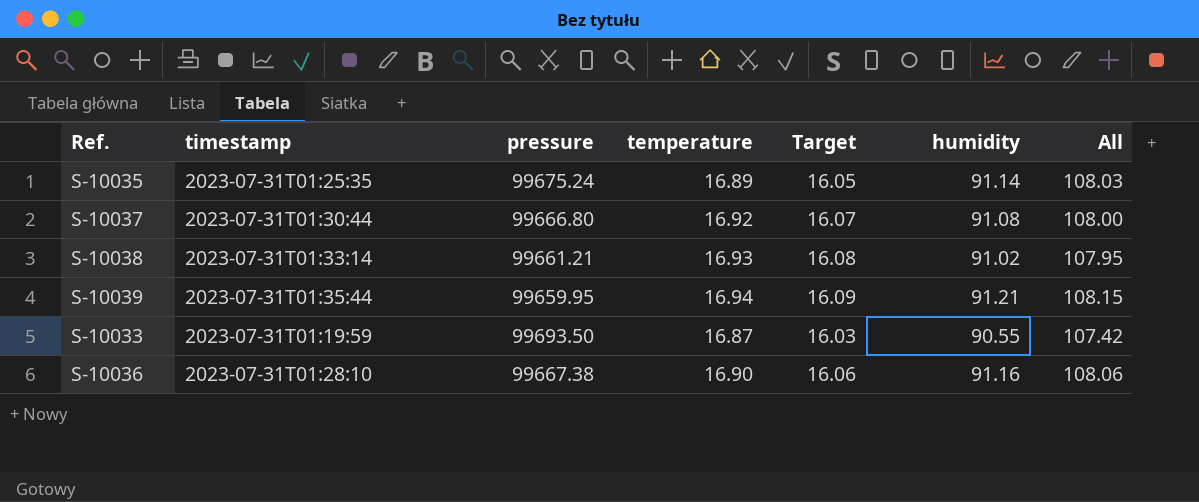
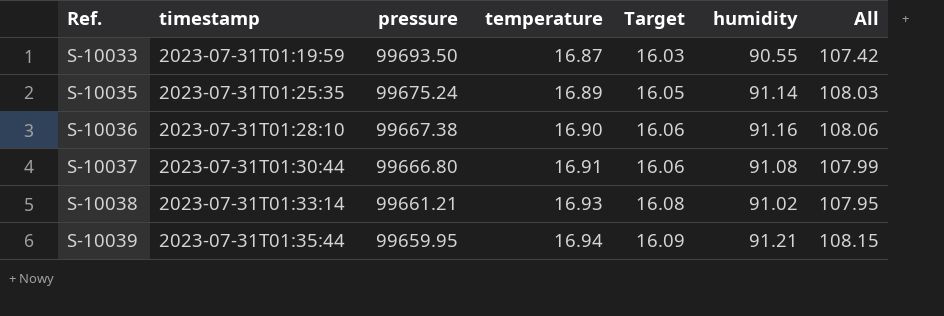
row order: none -> Ref. ascending
S-10037 | temperature: 16.92 -> 16.91
S-10037 | Target: 16.07 -> 16.06
S-10037 | All: 108.00 -> 107.99

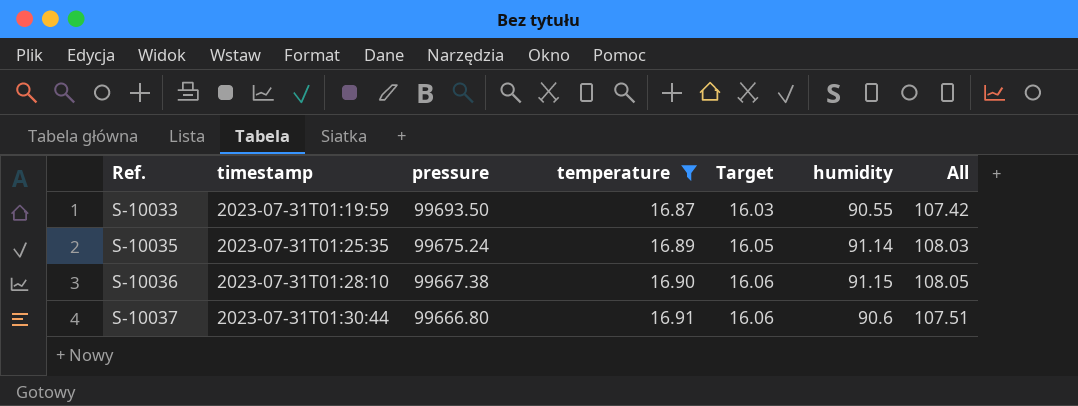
filter: none -> temperature <= 16.91
S-10036 | humidity: 91.16 -> 91.15
S-10036 | All: 108.06 -> 108.05
S-10037 | humidity: 91.08 -> 90.6
S-10037 | All: 107.99 -> 107.51

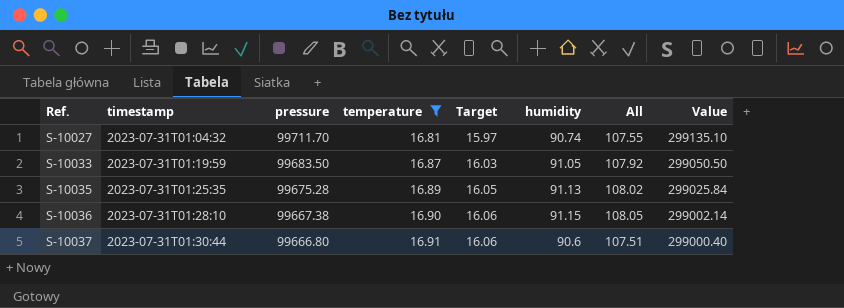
column Value | formula: none -> [pressure] * 3
row S-10027: none -> 2023-07-31T01:04:32 | 99711.70 | 16.81 | 15.97 | 90.74 | 107.55 | 299135.10
S-10033 | pressure: 99693.50 -> 99683.50
S-10033 | humidity: 90.55 -> 91.05
S-10033 | All: 107.42 -> 107.92
S-10035 | pressure: 99675.24 -> 99675.28
S-10035 | humidity: 91.14 -> 91.13
S-10035 | All: 108.03 -> 108.02

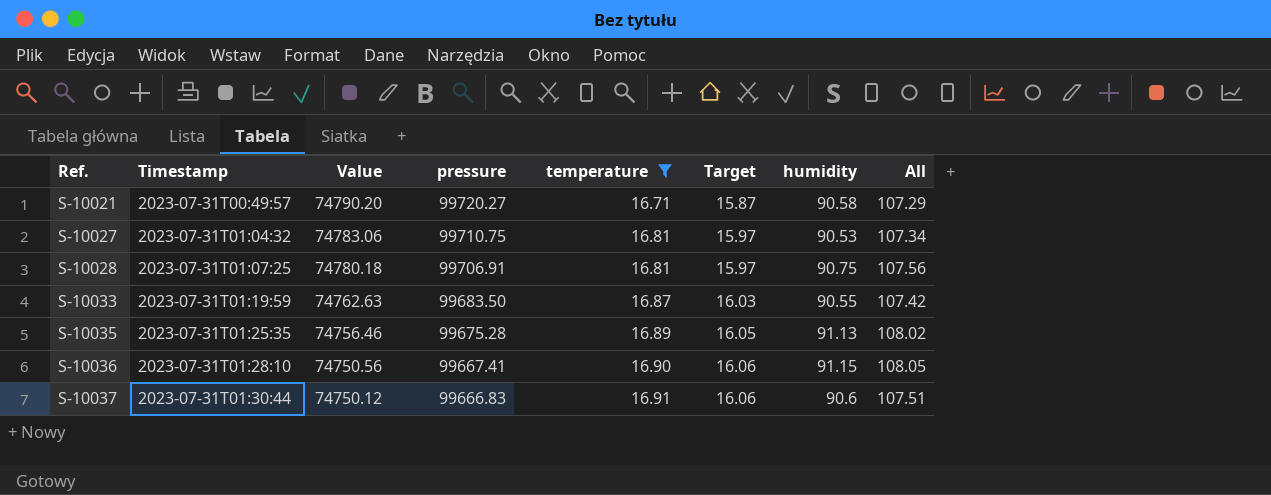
column name: timestamp -> Timestamp
column Value | formula: [pressure] * 3 -> [pressure] * 0.75
column Value | position: 8 -> 3
row S-10021: none -> 2023-07-31T00:49:57 | 74790.20 | 99720.27 | 16.71 | 15.87 | 90.58 | 107.29
S-10027 | pressure: 99711.70 -> 99710.75
S-10027 | humidity: 90.74 -> 90.53
S-10027 | All: 107.55 -> 107.34
row S-10028: none -> 2023-07-31T01:07:25 | 74780.18 | 99706.91 | 16.81 | 15.97 | 90.75 | 107.56
S-10033 | humidity: 91.05 -> 90.55
S-10033 | All: 107.92 -> 107.42
S-10036 | pressure: 99667.38 -> 99667.41
S-10037 | pressure: 99666.80 -> 99666.83

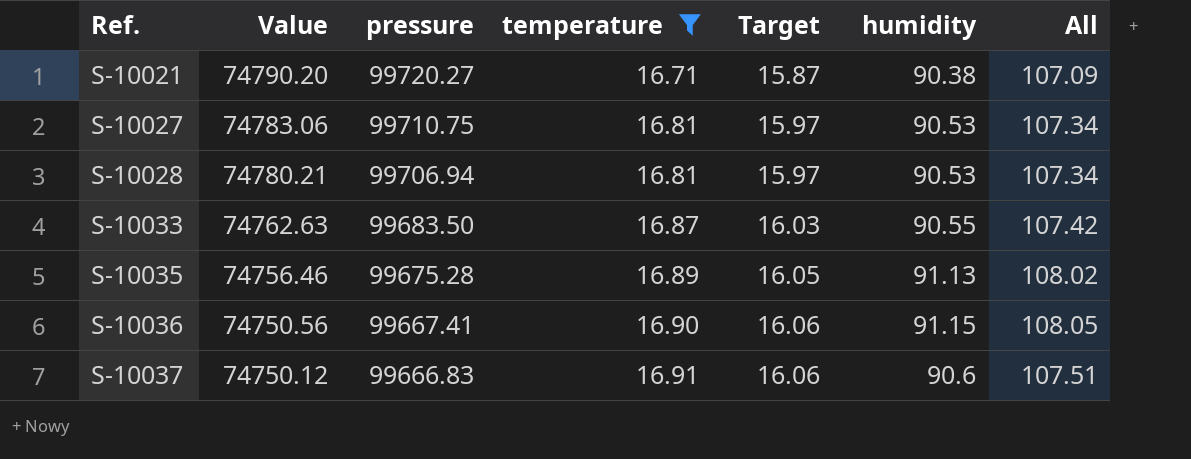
column Timestamp | position: 2 -> none
S-10021 | humidity: 90.58 -> 90.38
S-10021 | All: 107.29 -> 107.09
S-10028 | Value: 74780.18 -> 74780.21
S-10028 | pressure: 99706.91 -> 99706.94
S-10028 | humidity: 90.75 -> 90.53
S-10028 | All: 107.56 -> 107.34

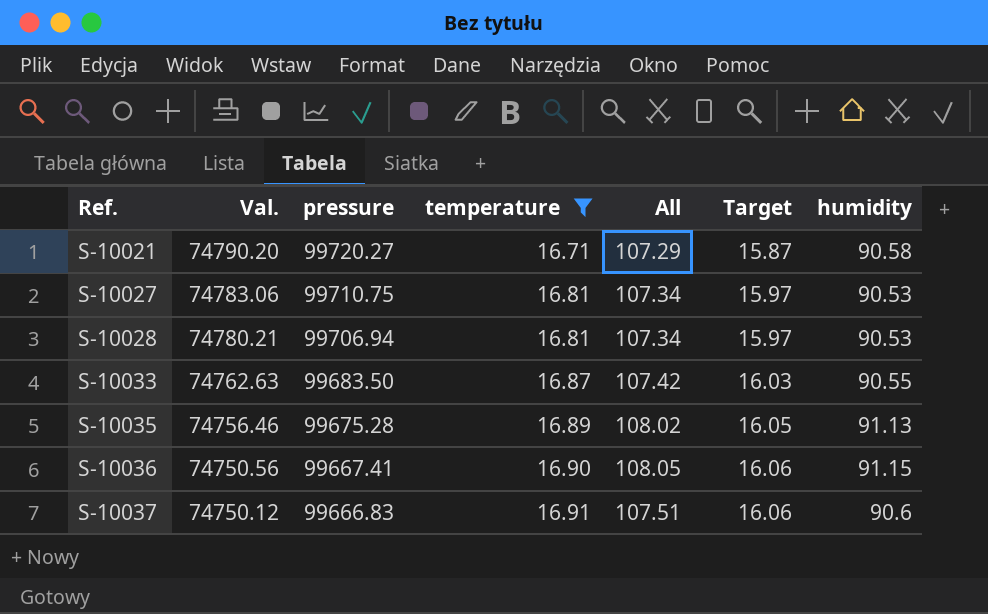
column name: Value -> Val.
column All | position: 7 -> 5
S-10021 | All: 107.09 -> 107.29
S-10021 | humidity: 90.38 -> 90.58

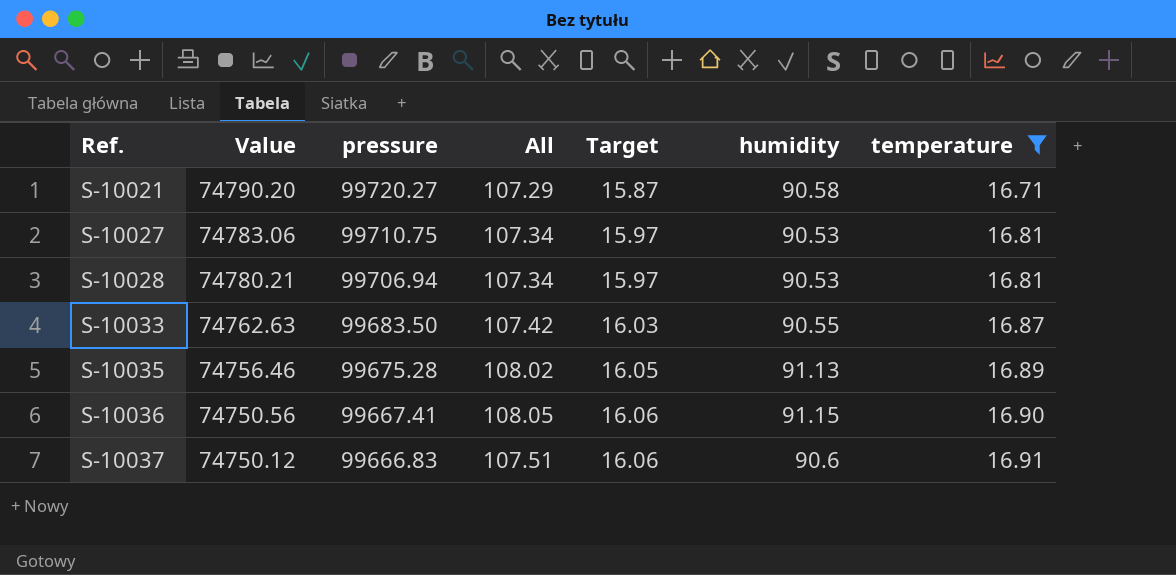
column name: Val. -> Value
column temperature | position: 4 -> 7

